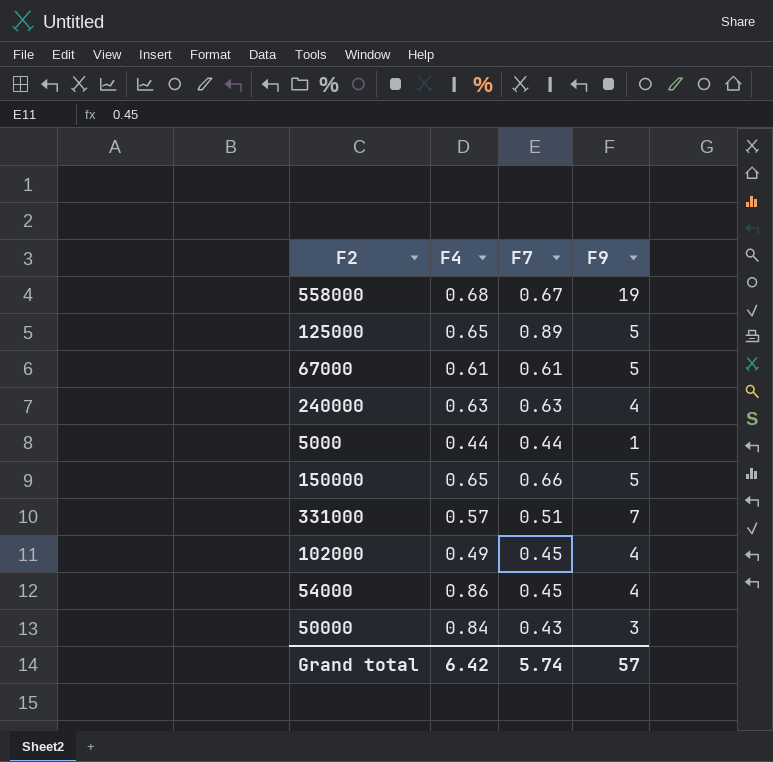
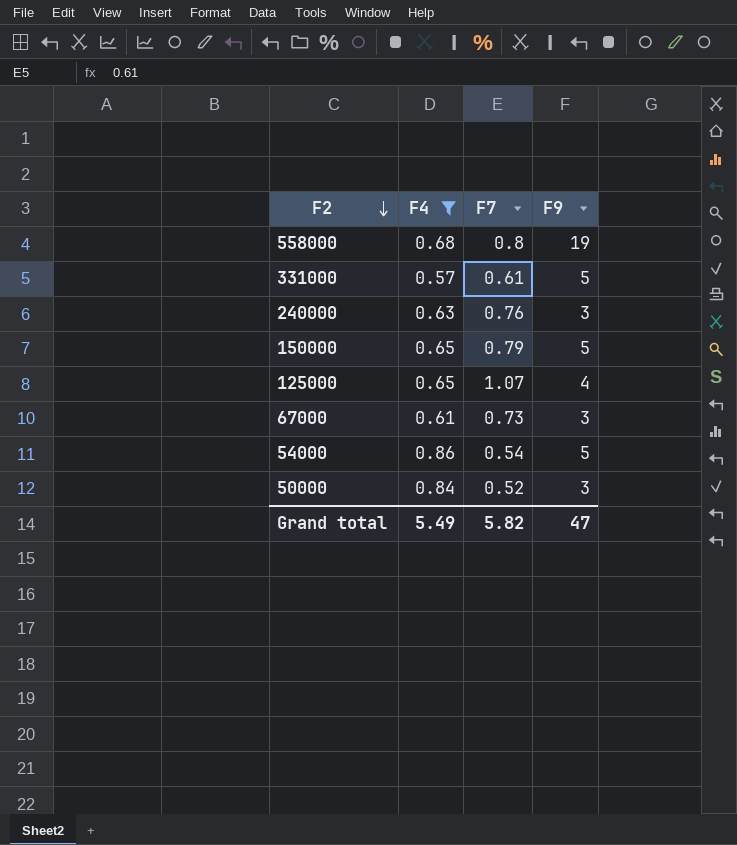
filter: none -> F4 >= 0.57
row order: none -> F2 descending
558000 | F7: 0.67 -> 0.8
331000 | F7: 0.51 -> 0.61
331000 | F9: 7 -> 5
240000 | F7: 0.63 -> 0.76
240000 | F9: 4 -> 3
150000 | F7: 0.66 -> 0.79
125000 | F7: 0.89 -> 1.07
125000 | F9: 5 -> 4
67000 | F7: 0.61 -> 0.73
67000 | F9: 5 -> 3
54000 | F7: 0.45 -> 0.54
54000 | F9: 4 -> 5
50000 | F7: 0.43 -> 0.52
Grand total | F4: 6.42 -> 5.49
Grand total | F7: 5.74 -> 5.82
Grand total | F9: 57 -> 47

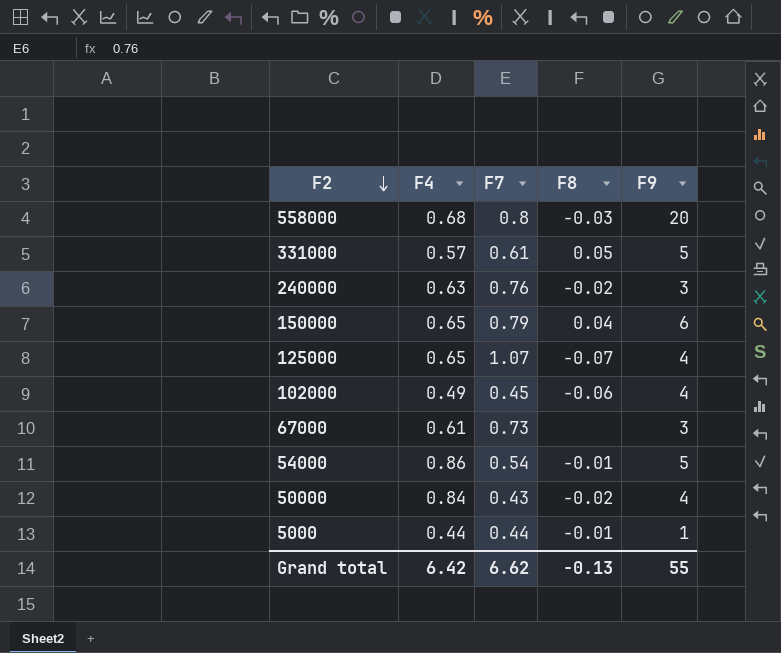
filter: F4 >= 0.57 -> none
column F8 | position: none -> 4
558000 | F9: 19 -> 20
150000 | F9: 5 -> 6
50000 | F7: 0.52 -> 0.43
50000 | F9: 3 -> 4
Grand total | F4: 5.49 -> 6.42
Grand total | F7: 5.82 -> 6.62
Grand total | F9: 47 -> 55

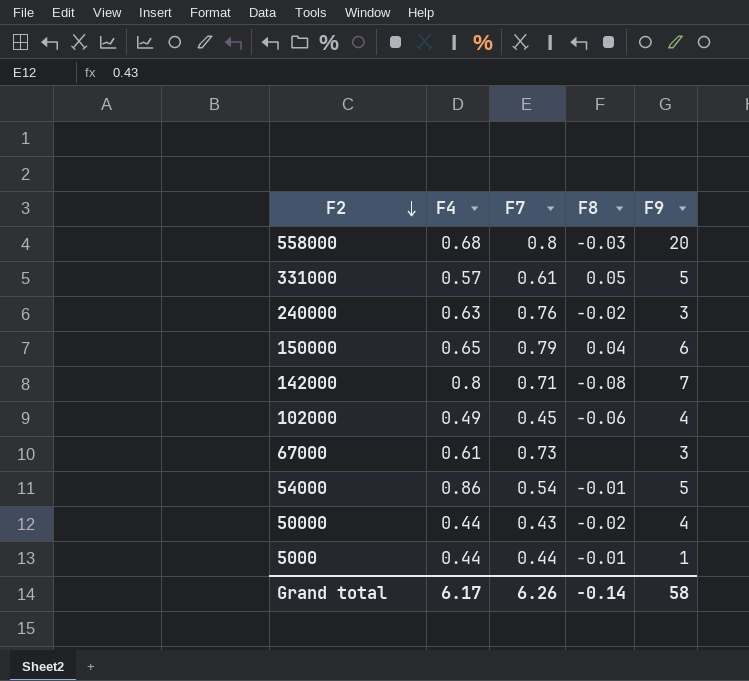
row 125000: 0.65 | 1.07 | -0.07 | 4 -> none
row 142000: none -> 0.8 | 0.71 | -0.08 | 7
50000 | F4: 0.84 -> 0.44
Grand total | F4: 6.42 -> 6.17
Grand total | F7: 6.62 -> 6.26
Grand total | F8: -0.13 -> -0.14
Grand total | F9: 55 -> 58

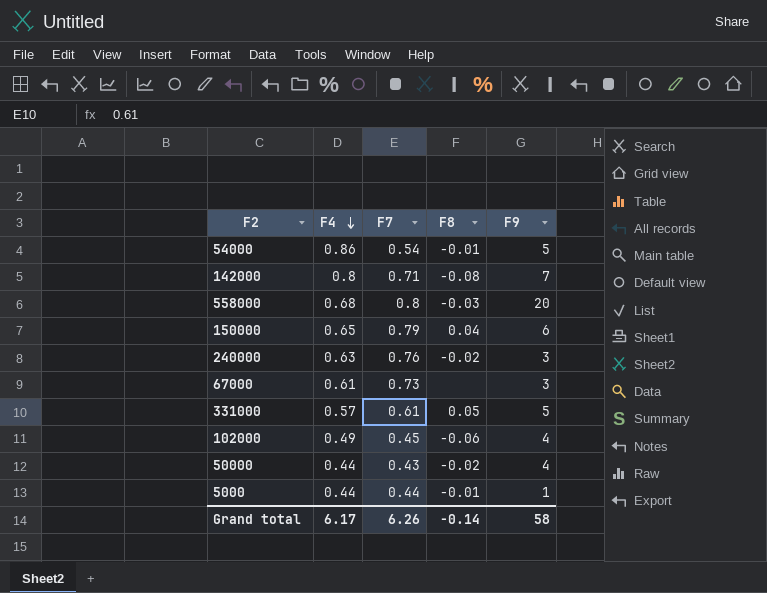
row order: F2 descending -> F4 descending

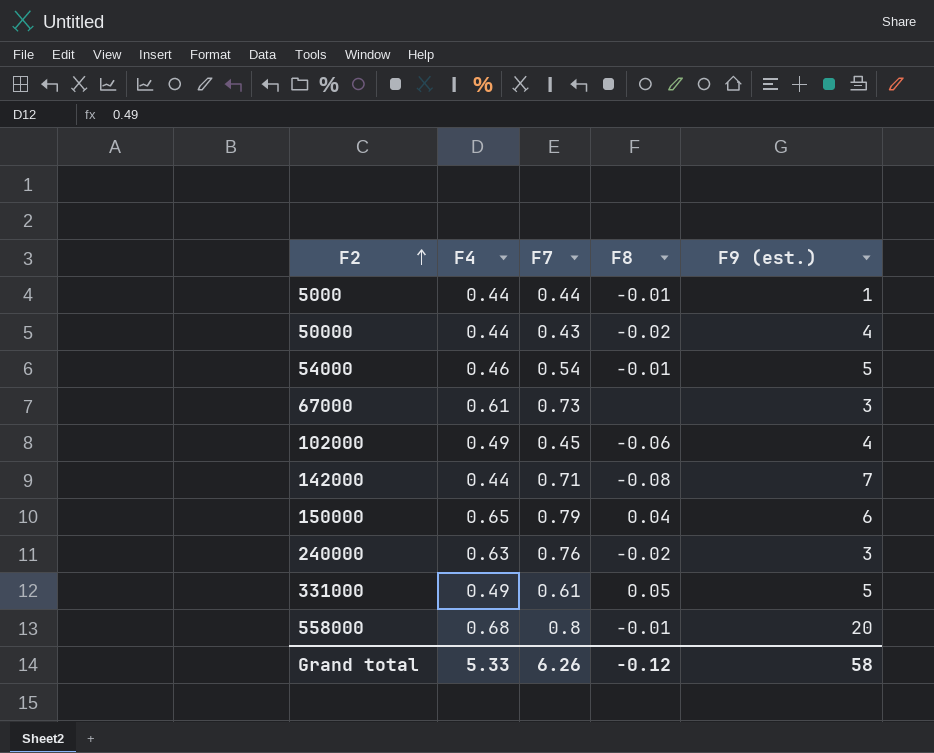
row order: F4 descending -> F2 ascending
column name: F9 -> F9 (est.)
54000 | F4: 0.86 -> 0.46
142000 | F4: 0.8 -> 0.44
331000 | F4: 0.57 -> 0.49
558000 | F8: -0.03 -> -0.01
Grand total | F4: 6.17 -> 5.33
Grand total | F8: -0.14 -> -0.12

